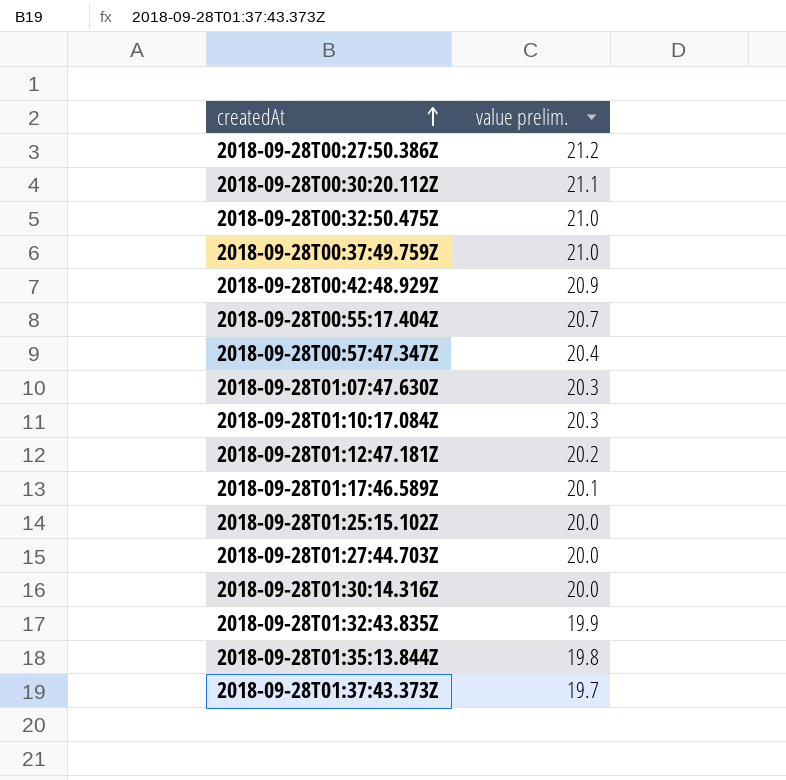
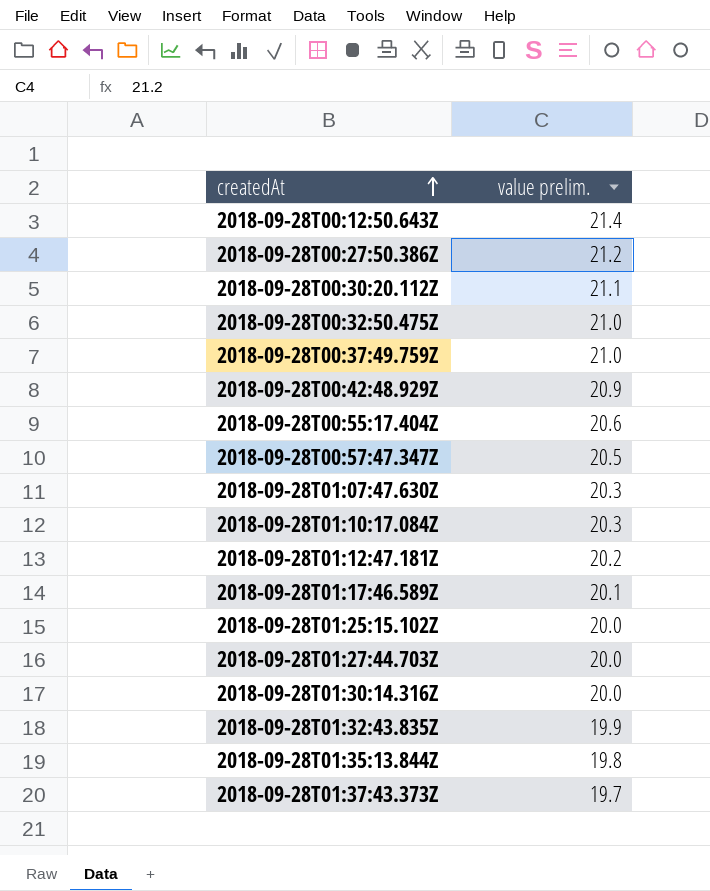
row 2018-09-28T00:12:50.643Z: none -> 21.4
2018-09-28T00:55:17.404Z | value prelim.: 20.7 -> 20.6
2018-09-28T00:57:47.347Z | value prelim.: 20.4 -> 20.5

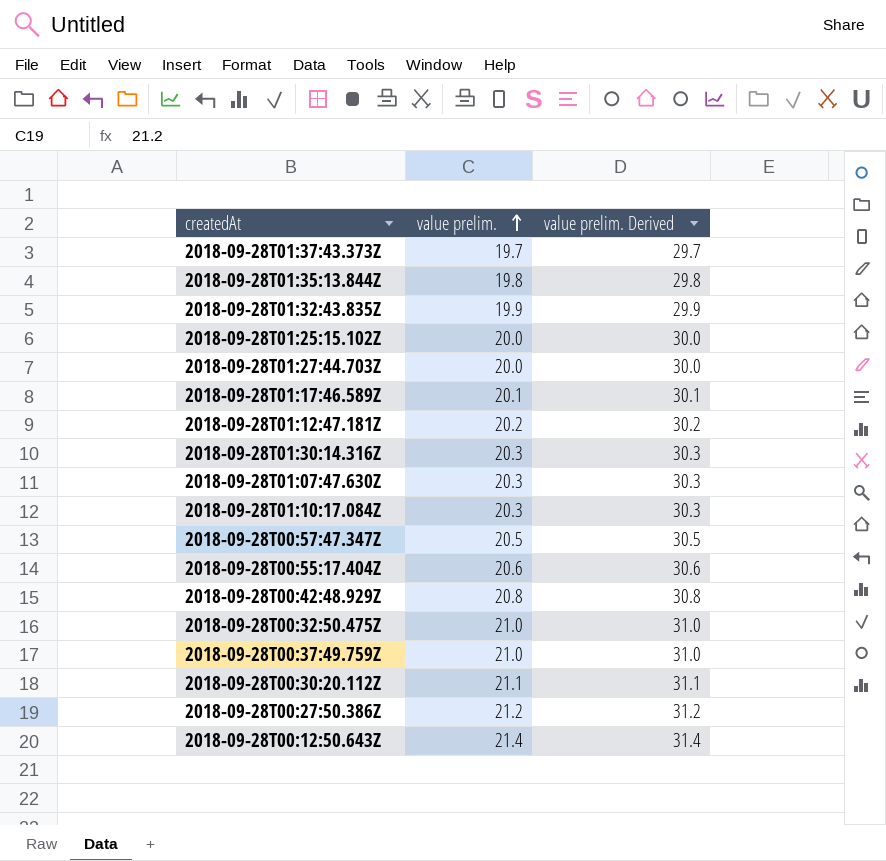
row order: createdAt ascending -> value prelim. ascending
column value prelim. Derived | formula: none -> [value prelim.] + 10
2018-09-28T01:30:14.316Z | value prelim.: 20.0 -> 20.3
2018-09-28T00:42:48.929Z | value prelim.: 20.9 -> 20.8

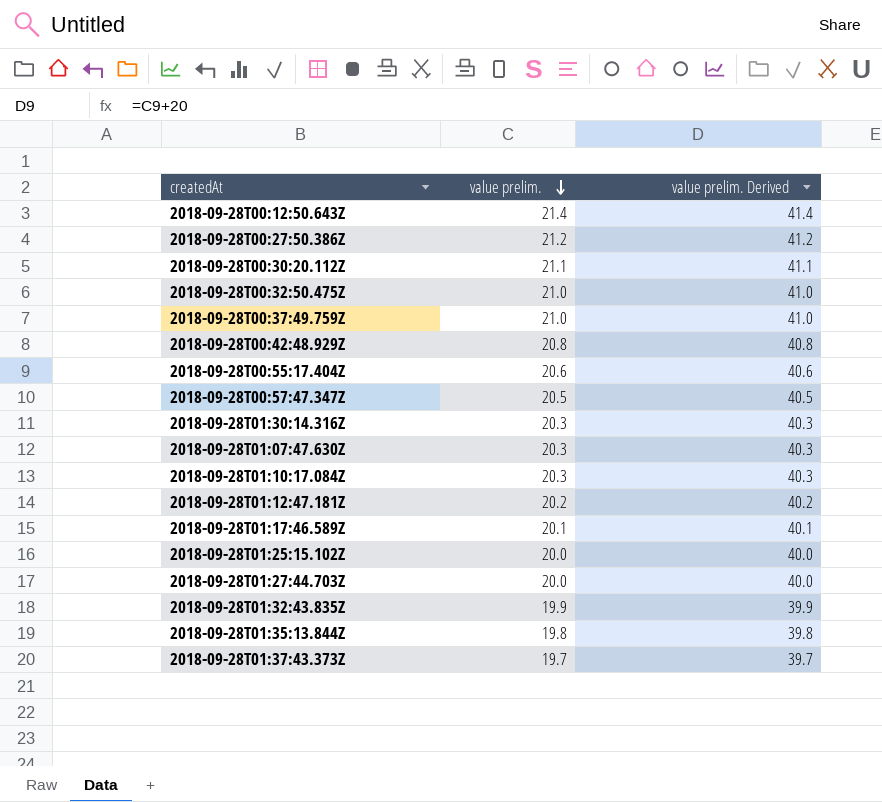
row order: value prelim. ascending -> value prelim. descending
column value prelim. Derived | formula: [value prelim.] + 10 -> [value prelim.] + 20

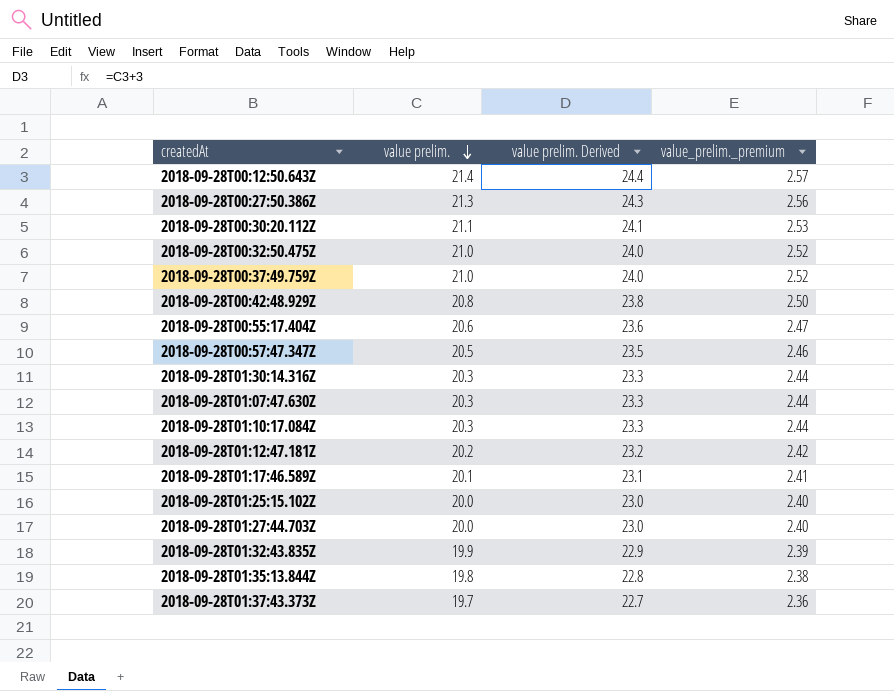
column value prelim. Derived | formula: [value prelim.] + 20 -> [value prelim.] + 3
column value_prelim._premium | formula: none -> [value prelim.] * 0.12
2018-09-28T00:27:50.386Z | value prelim.: 21.2 -> 21.3

